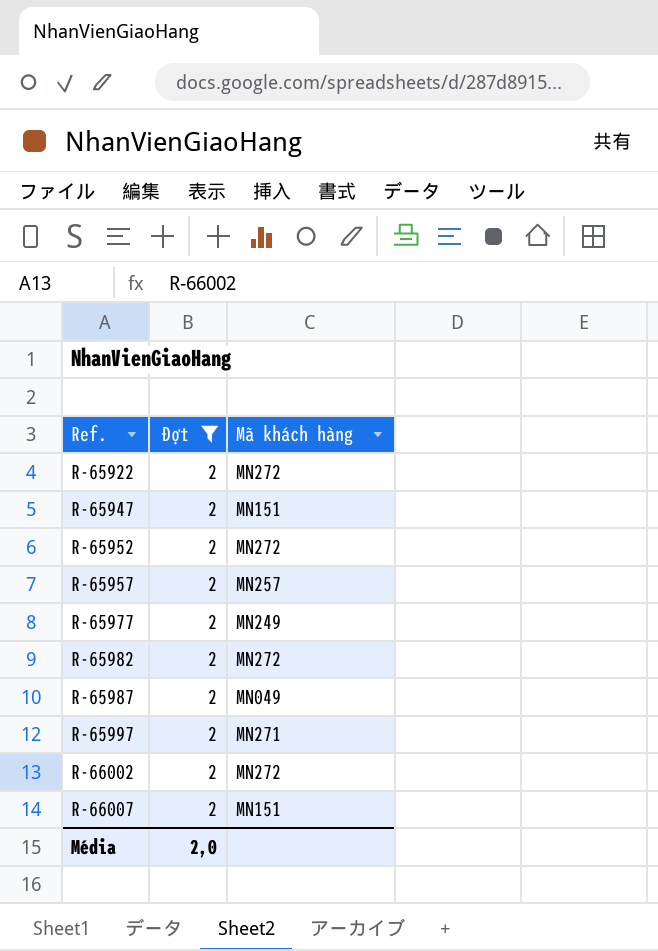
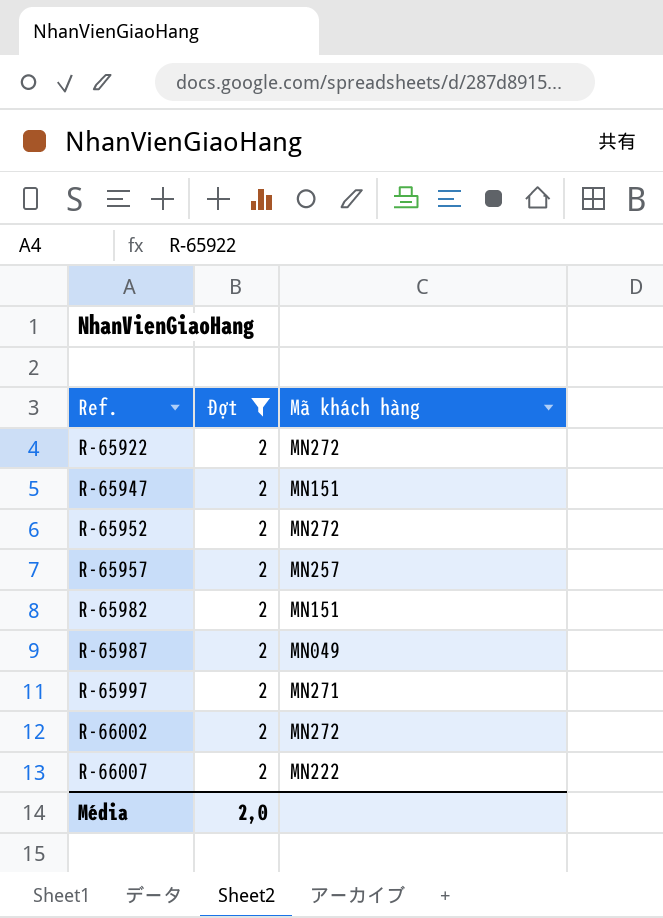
row R-65977: 2 | MN249 -> none
R-65982 | Mã khách hàng: MN272 -> MN151
R-66007 | Mã khách hàng: MN151 -> MN222

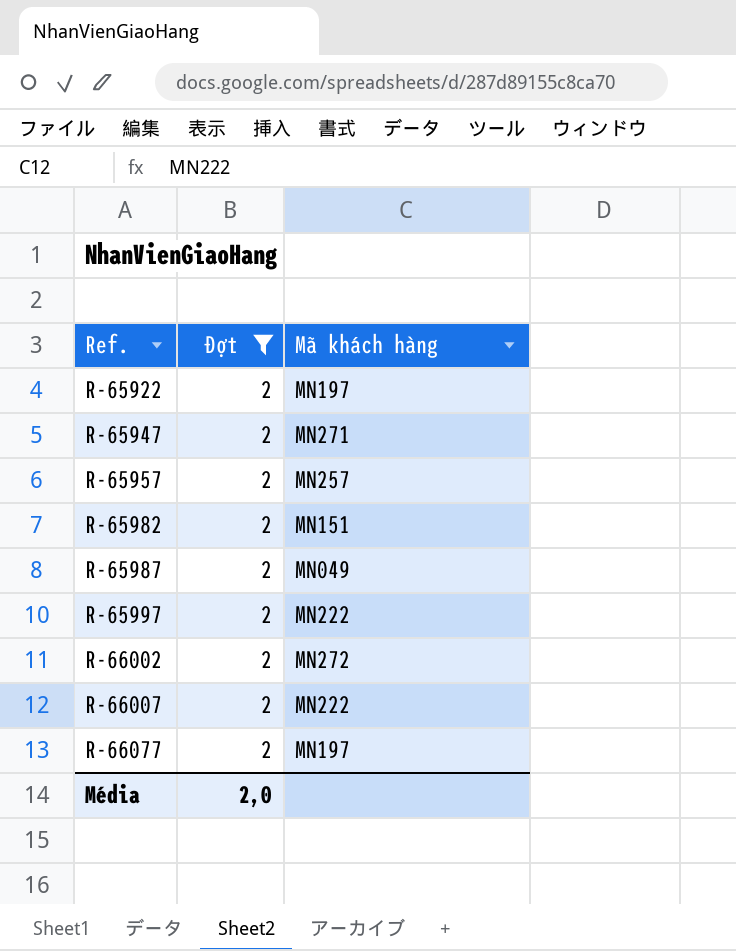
row R-65952: 2 | MN272 -> none
R-65922 | Mã khách hàng: MN272 -> MN197
R-65947 | Mã khách hàng: MN151 -> MN271
R-65997 | Mã khách hàng: MN271 -> MN222
row R-66077: none -> 2 | MN197

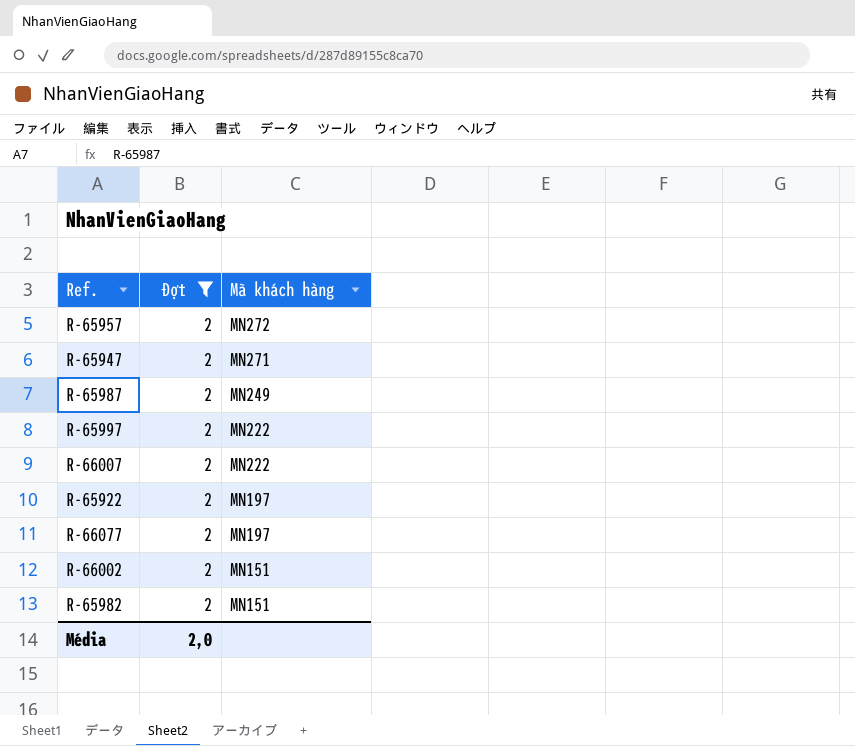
row order: Ref. ascending -> Mã khách hàng descending
R-65957 | Mã khách hàng: MN257 -> MN272
R-65987 | Mã khách hàng: MN049 -> MN249
R-66002 | Mã khách hàng: MN272 -> MN151

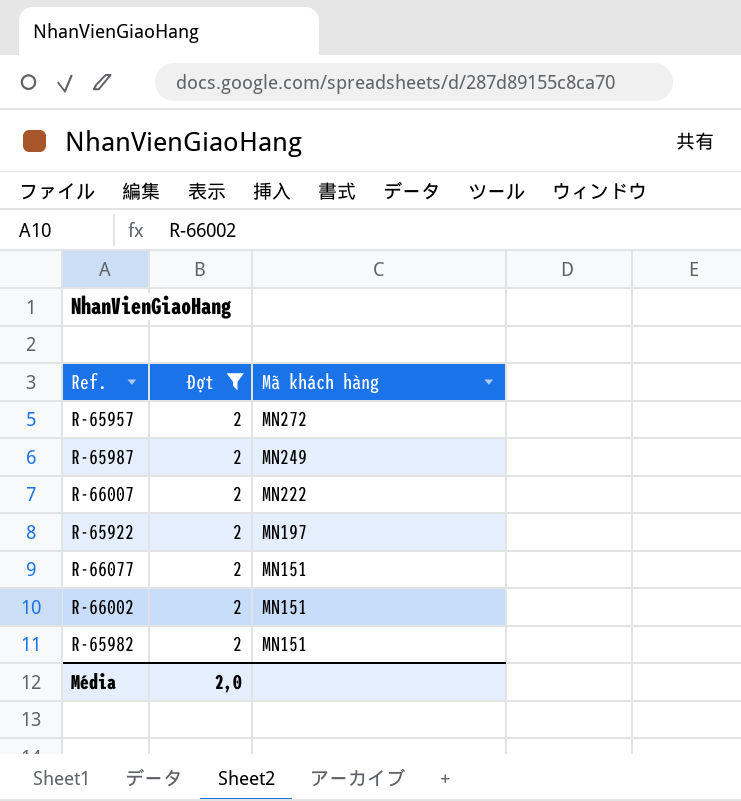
row R-65947: 2 | MN271 -> none
row R-65997: 2 | MN222 -> none
R-66077 | Mã khách hàng: MN197 -> MN151

